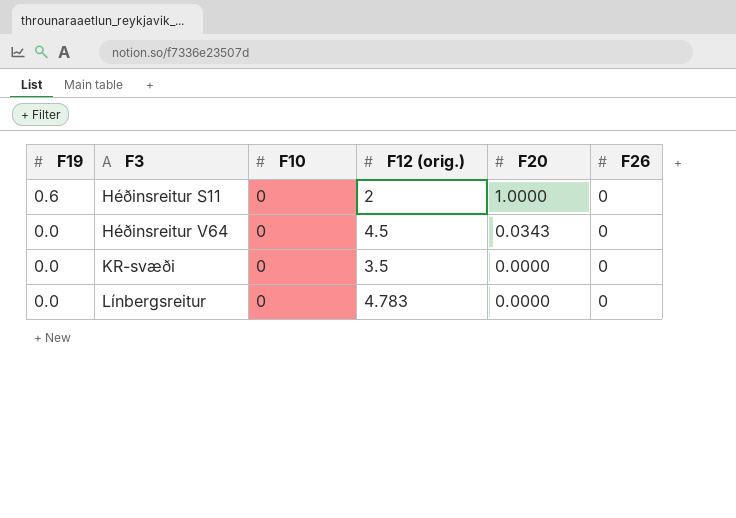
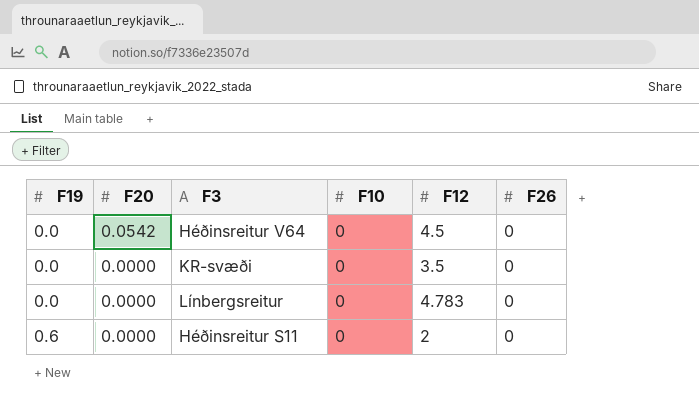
row order: F19 descending -> F19 ascending
column F20 | position: 5 -> 2
column name: F12 (orig.) -> F12
Héðinsreitur V64 | F20: 0.0343 -> 0.0542
Héðinsreitur S11 | F20: 1.0000 -> 0.0000

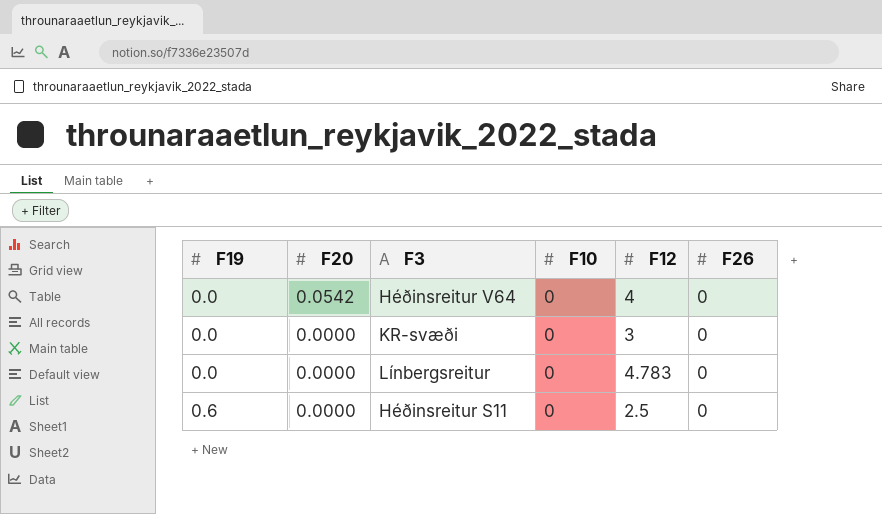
Héðinsreitur V64 | F12: 4.5 -> 4
KR-svæði | F12: 3.5 -> 3
Héðinsreitur S11 | F12: 2 -> 2.5

